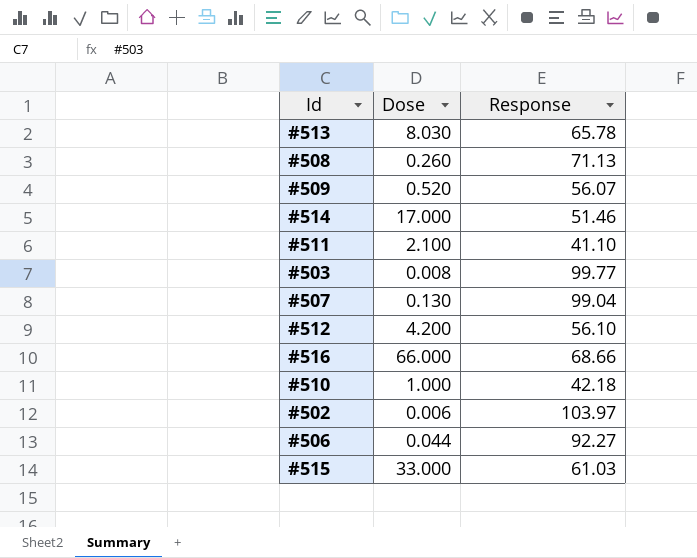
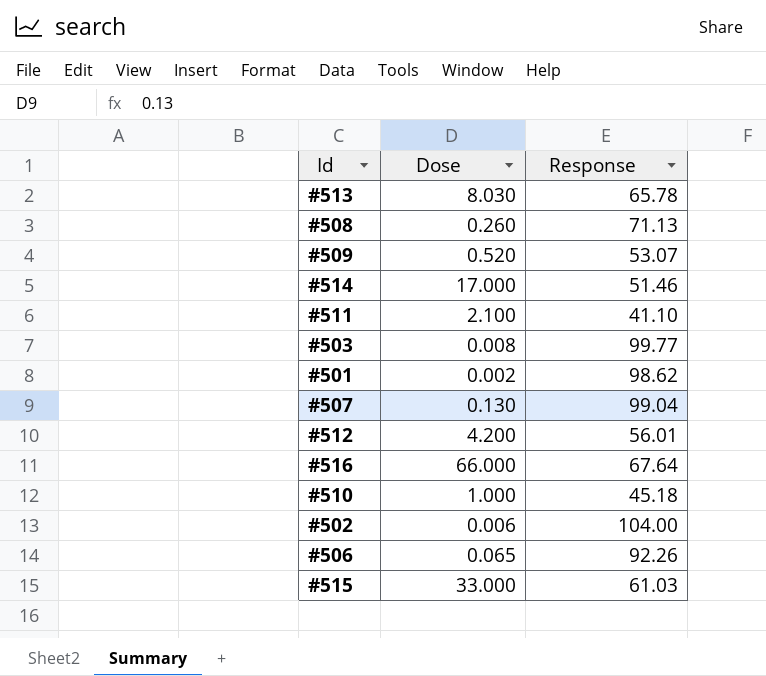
#509 | Response: 56.07 -> 53.07
row #501: none -> 0.002 | 98.62
#512 | Response: 56.10 -> 56.01
#516 | Response: 68.66 -> 67.64
#510 | Response: 42.18 -> 45.18
#502 | Response: 103.97 -> 104.00
#506 | Dose: 0.044 -> 0.065
#506 | Response: 92.27 -> 92.26

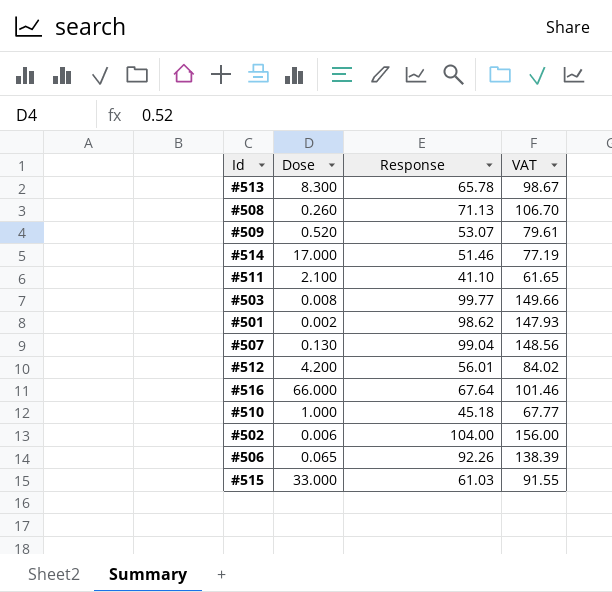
column VAT | formula: none -> [Response] * 1.5
#513 | Dose: 8.030 -> 8.300

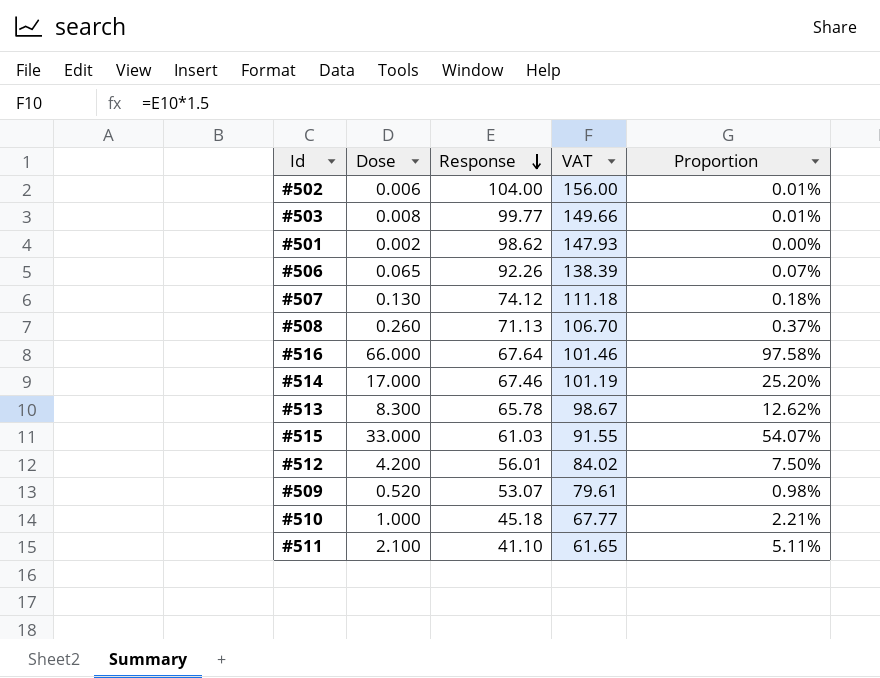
row order: none -> Response descending
column Proportion | formula: none -> [Dose] / [Response]
#507 | Response: 99.04 -> 74.12
#507 | VAT: 148.56 -> 111.18
#514 | Response: 51.46 -> 67.46
#514 | VAT: 77.19 -> 101.19

